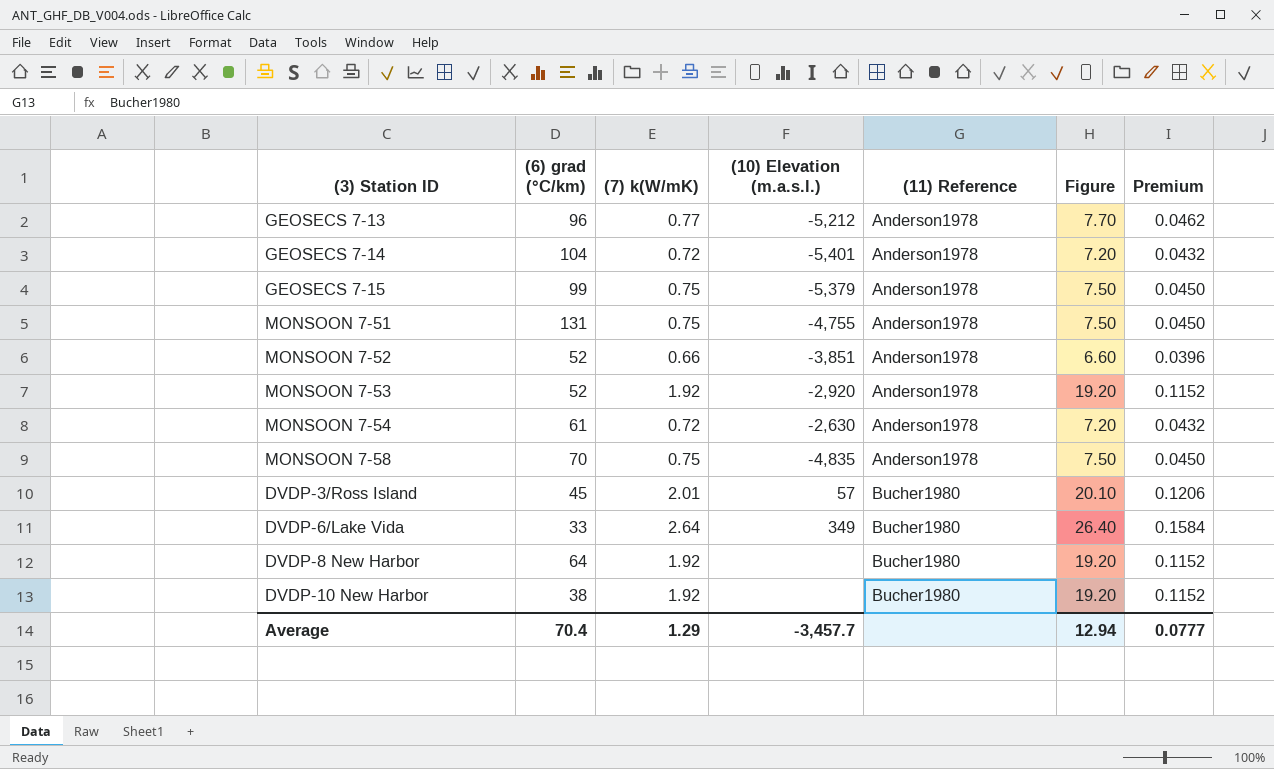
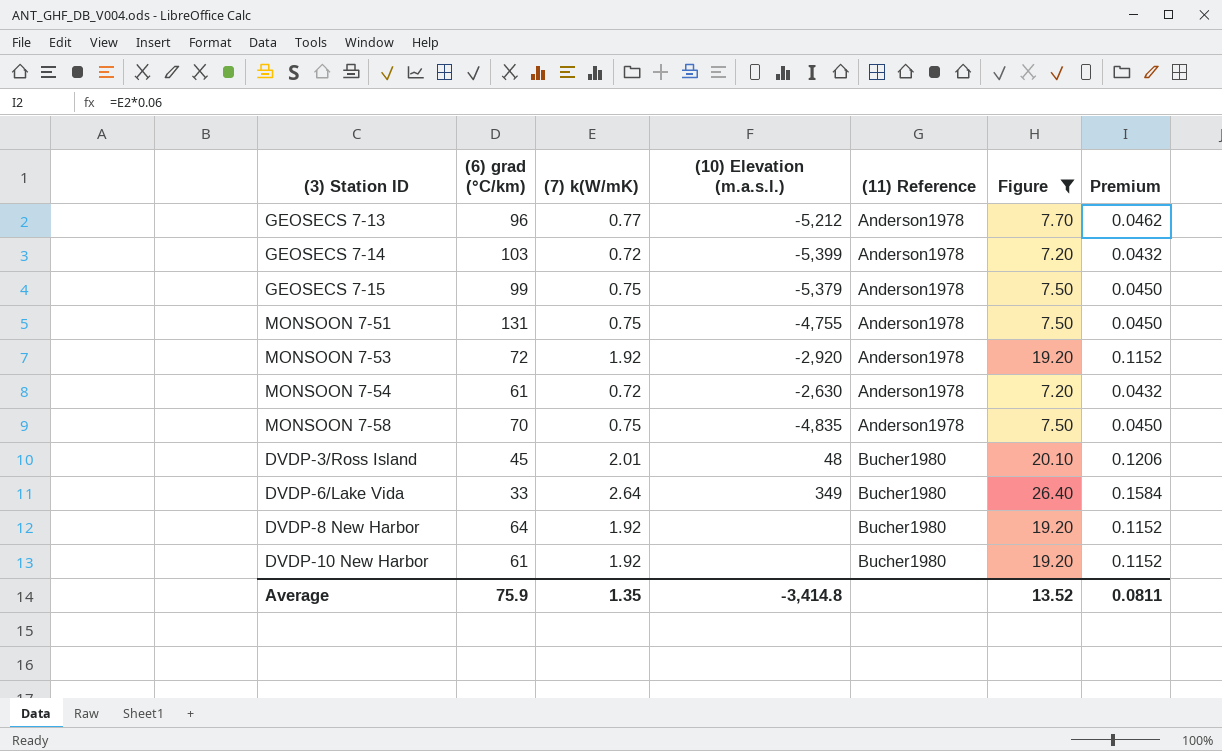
filter: none -> Figure != 6.60
GEOSECS 7-14 | (6) grad (°C/km): 104 -> 103
GEOSECS 7-14 | (10) Elevation (m.a.s.l.): -5,401 -> -5,399
MONSOON 7-53 | (6) grad (°C/km): 52 -> 72
DVDP-3/Ross Island | (10) Elevation (m.a.s.l.): 57 -> 48
DVDP-10 New Harbor | (6) grad (°C/km): 38 -> 61
Average | (6) grad (°C/km): 70.4 -> 75.9
Average | (7) k(W/mK): 1.29 -> 1.35
Average | (10) Elevation (m.a.s.l.): -3,457.7 -> -3,414.8
Average | Figure: 12.94 -> 13.52
Average | Premium: 0.0777 -> 0.0811

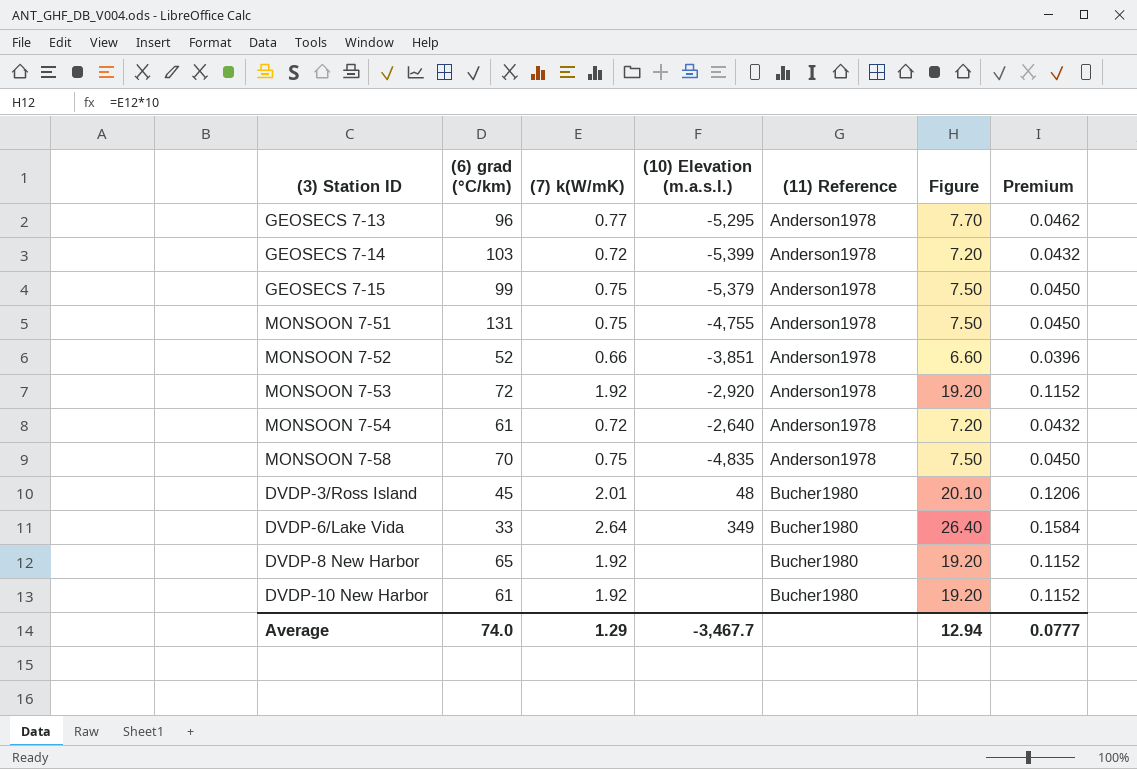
filter: Figure != 6.60 -> none
GEOSECS 7-13 | (10) Elevation (m.a.s.l.): -5,212 -> -5,295
MONSOON 7-54 | (10) Elevation (m.a.s.l.): -2,630 -> -2,640
DVDP-8 New Harbor | (6) grad (°C/km): 64 -> 65
Average | (6) grad (°C/km): 75.9 -> 74.0
Average | (7) k(W/mK): 1.35 -> 1.29
Average | (10) Elevation (m.a.s.l.): -3,414.8 -> -3,467.7
Average | Figure: 13.52 -> 12.94
Average | Premium: 0.0811 -> 0.0777

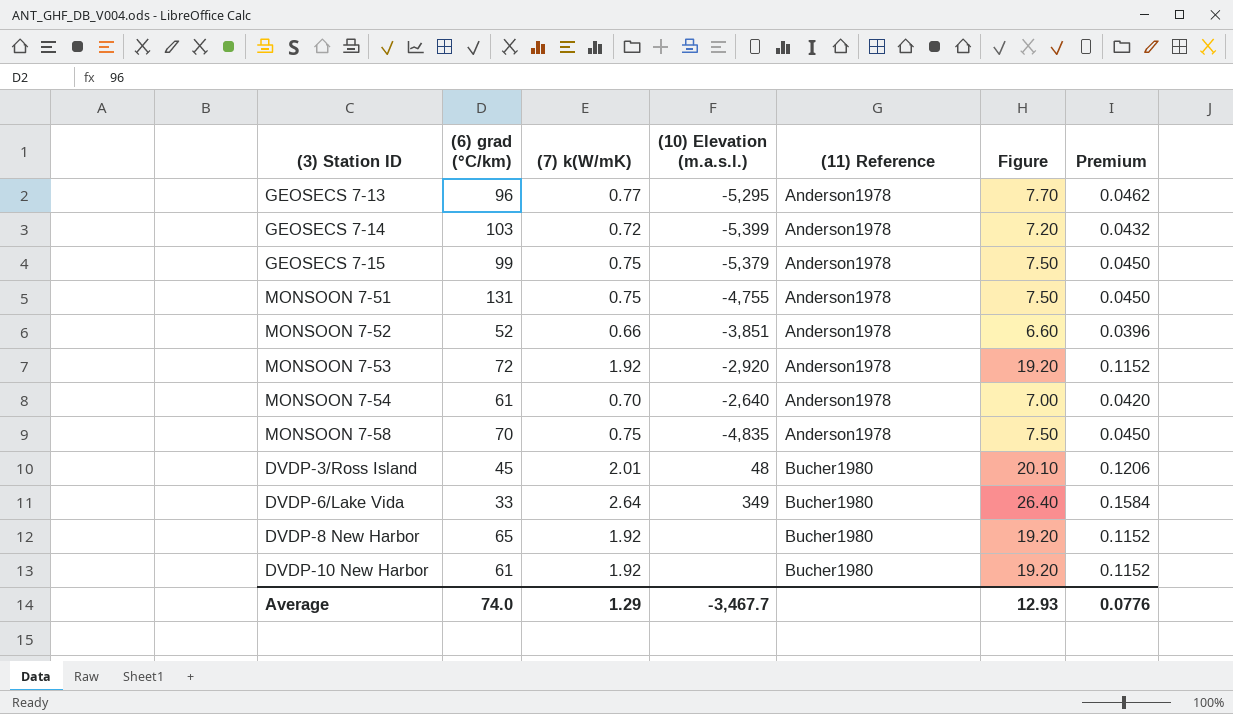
MONSOON 7-54 | (7) k(W/mK): 0.72 -> 0.70
MONSOON 7-54 | Figure: 7.20 -> 7.00
MONSOON 7-54 | Premium: 0.0432 -> 0.0420
Average | Figure: 12.94 -> 12.93
Average | Premium: 0.0777 -> 0.0776

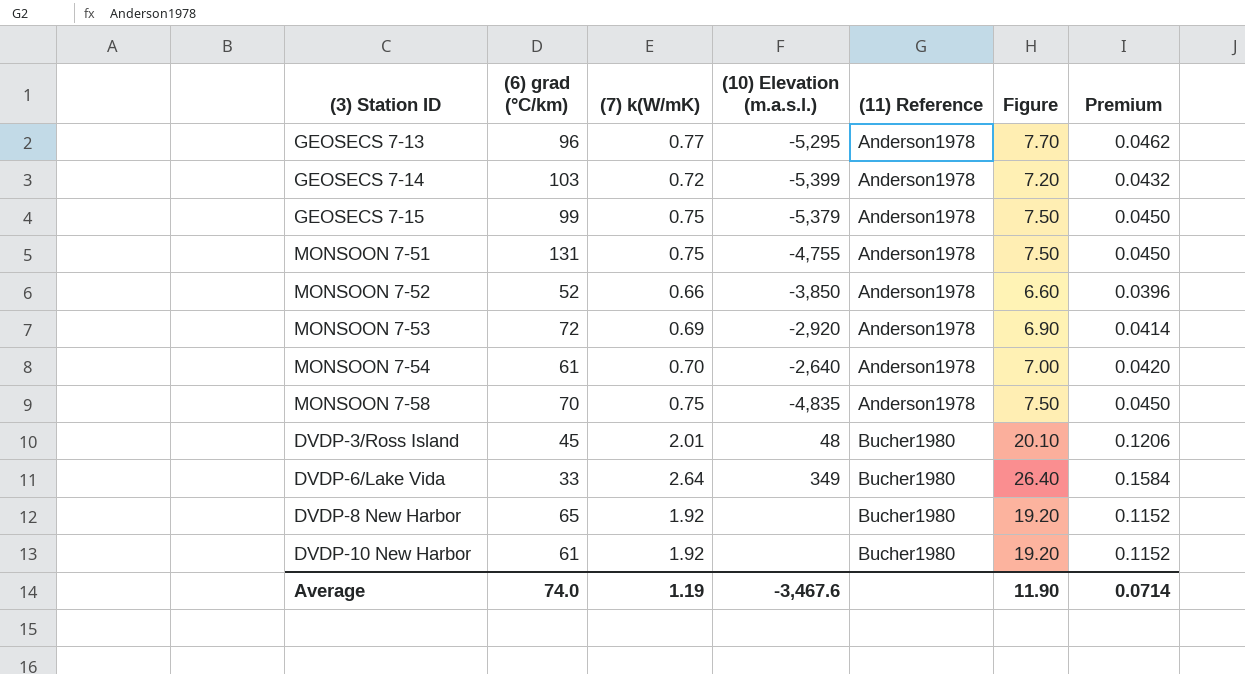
MONSOON 7-52 | (10) Elevation (m.a.s.l.): -3,851 -> -3,850
MONSOON 7-53 | (7) k(W/mK): 1.92 -> 0.69
MONSOON 7-53 | Figure: 19.20 -> 6.90
MONSOON 7-53 | Premium: 0.1152 -> 0.0414
Average | (7) k(W/mK): 1.29 -> 1.19
Average | (10) Elevation (m.a.s.l.): -3,467.7 -> -3,467.6
Average | Figure: 12.93 -> 11.90
Average | Premium: 0.0776 -> 0.0714

